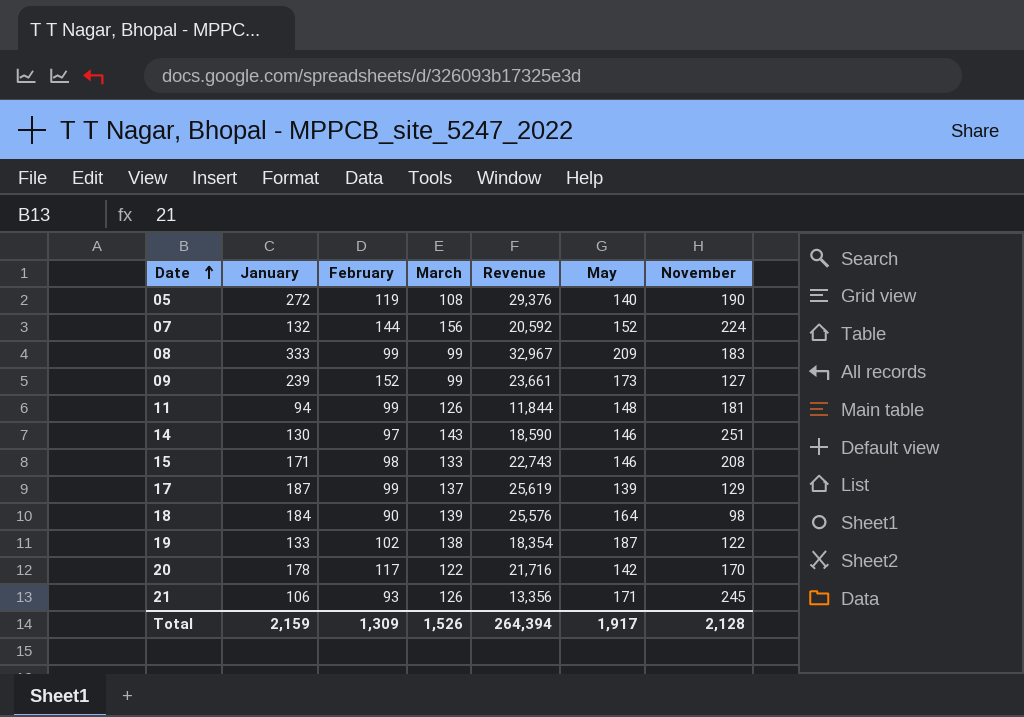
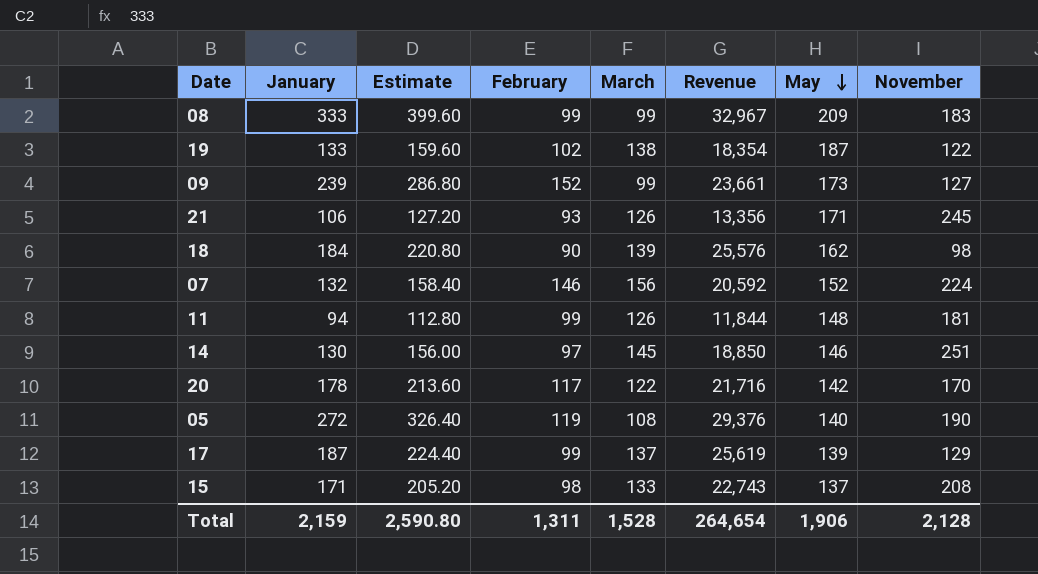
row order: Date ascending -> May descending
column Estimate | formula: none -> [January] * 1.2
18 | May: 164 -> 162
07 | February: 144 -> 146
14 | March: 143 -> 145
14 | Revenue: 18,590 -> 18,850
15 | May: 146 -> 137
Total | February: 1,309 -> 1,311
Total | March: 1,526 -> 1,528
Total | Revenue: 264,394 -> 264,654
Total | May: 1,917 -> 1,906

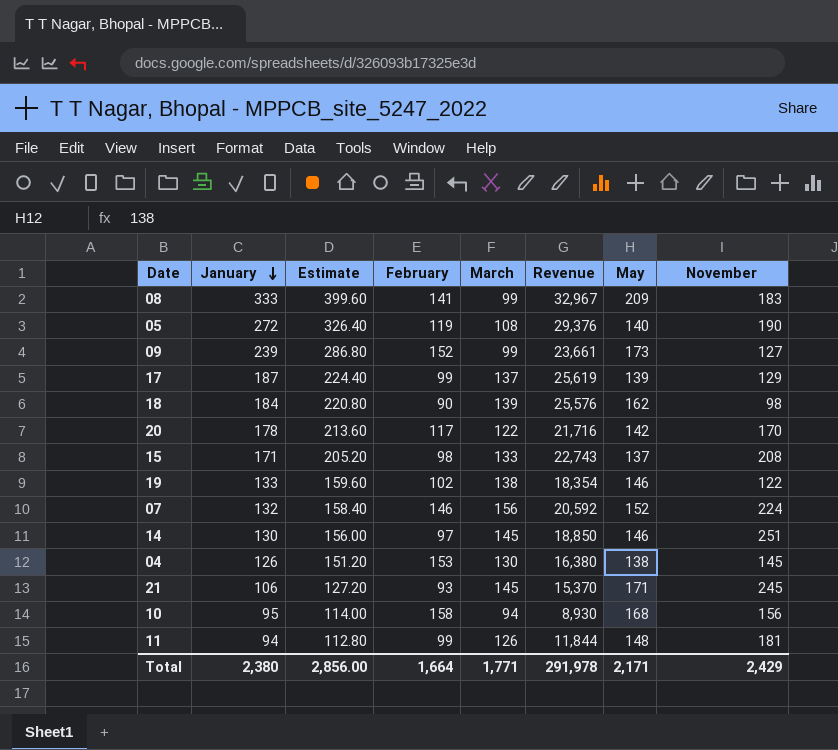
row order: May descending -> January descending
08 | February: 99 -> 141
19 | May: 187 -> 146
row 04: none -> 126 | 151.20 | 153 | 130 | 16,380 | 138 | 145
21 | March: 126 -> 145
21 | Revenue: 13,356 -> 15,370
row 10: none -> 95 | 114.00 | 158 | 94 | 8,930 | 168 | 156
Total | January: 2,159 -> 2,380
Total | Estimate: 2,590.80 -> 2,856.00
Total | February: 1,311 -> 1,664
Total | March: 1,528 -> 1,771
Total | Revenue: 264,654 -> 291,978
Total | May: 1,906 -> 2,171
Total | November: 2,128 -> 2,429

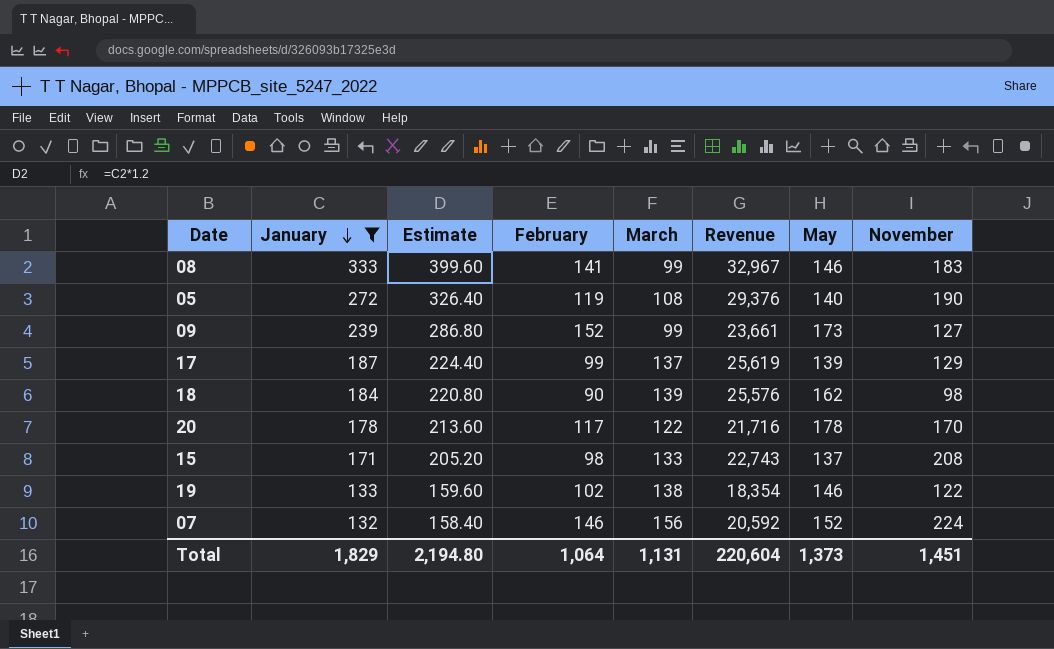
filter: none -> January >= 132
08 | May: 209 -> 146
20 | May: 142 -> 178
Total | January: 2,380 -> 1,829
Total | Estimate: 2,856.00 -> 2,194.80
Total | February: 1,664 -> 1,064
Total | March: 1,771 -> 1,131
Total | Revenue: 291,978 -> 220,604
Total | May: 2,171 -> 1,373
Total | November: 2,429 -> 1,451

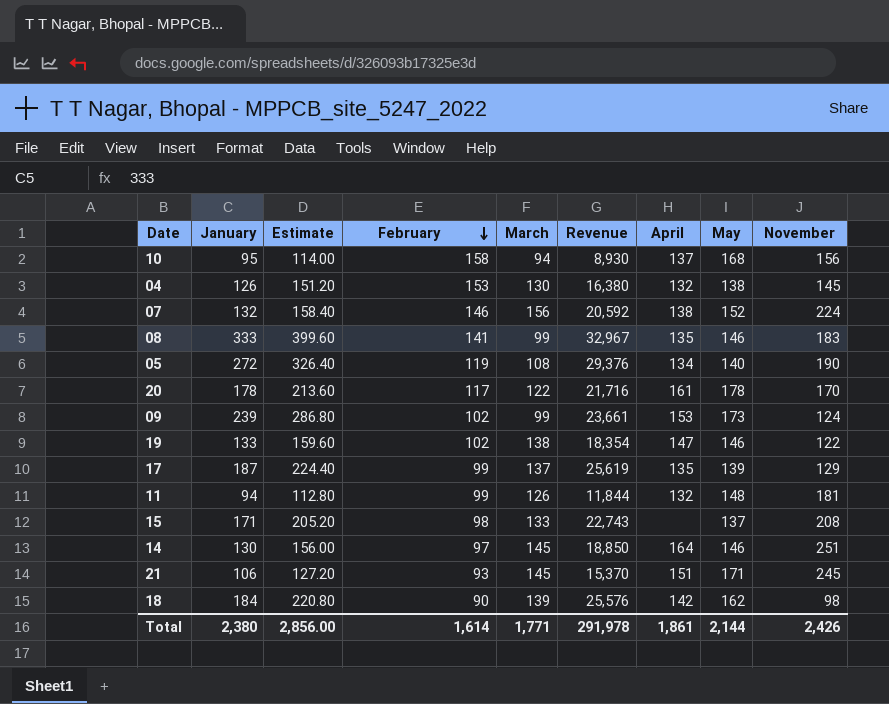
filter: January >= 132 -> none
row order: January descending -> February descending
column April | position: none -> 7
09 | February: 152 -> 102
09 | November: 127 -> 124
Total | January: 1,829 -> 2,380
Total | Estimate: 2,194.80 -> 2,856.00
Total | February: 1,064 -> 1,614
Total | March: 1,131 -> 1,771
Total | Revenue: 220,604 -> 291,978
Total | May: 1,373 -> 2,144
Total | November: 1,451 -> 2,426

